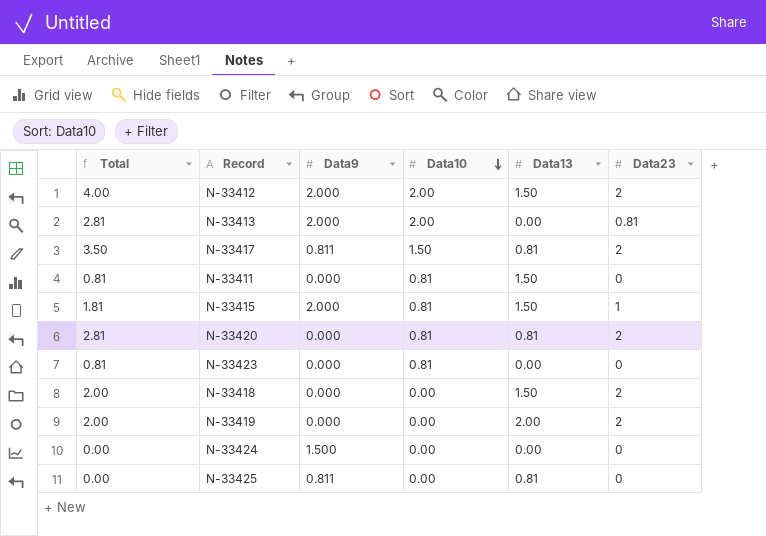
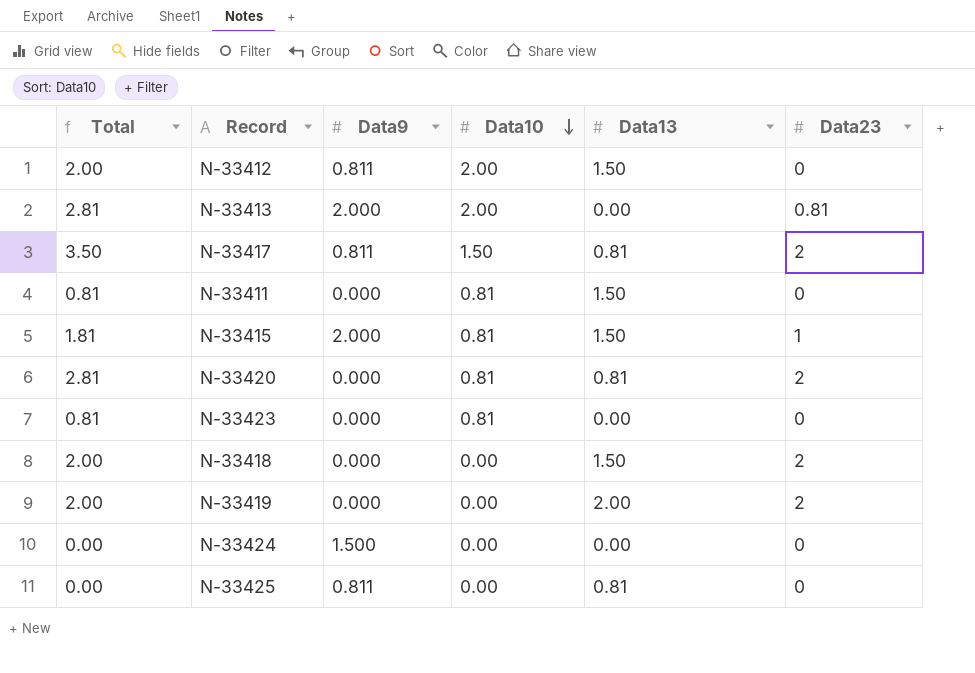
N-33412 | Total: 4.00 -> 2.00
N-33412 | Data9: 2.000 -> 0.811
N-33412 | Data23: 2 -> 0

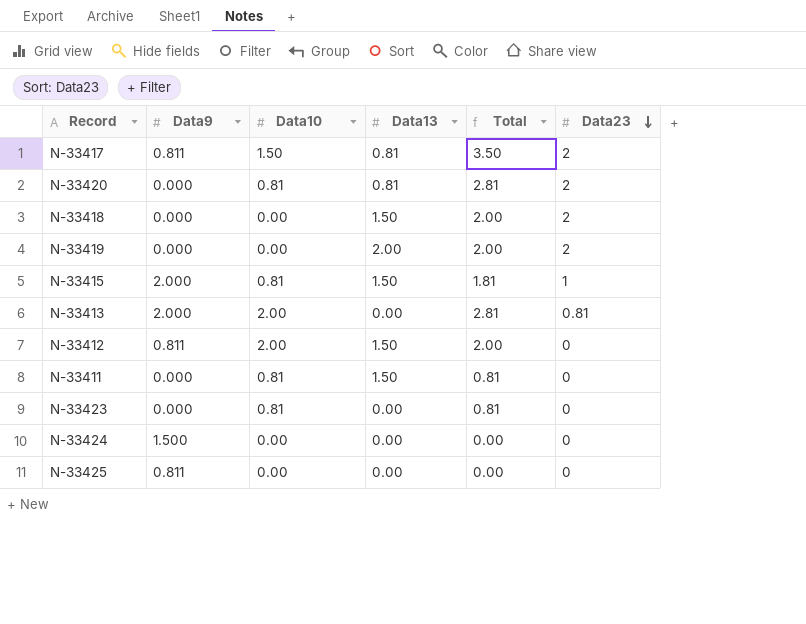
row order: Data10 descending -> Data23 descending
column Total | position: 1 -> 5
N-33425 | Data13: 0.81 -> 0.00

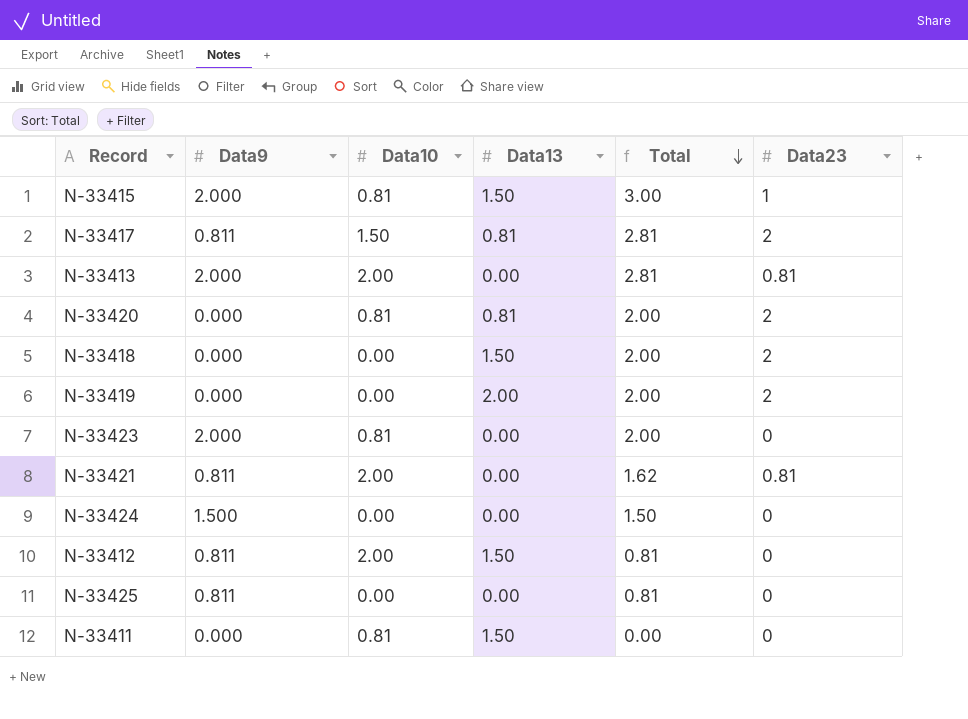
row order: Data23 descending -> Total descending
column Total | formula: [Data10] + [Data23] -> [Data9] + [Data23]
N-33423 | Data9: 0.000 -> 2.000
row N-33421: none -> 0.811 | 2.00 | 0.00 | 1.62 | 0.81

